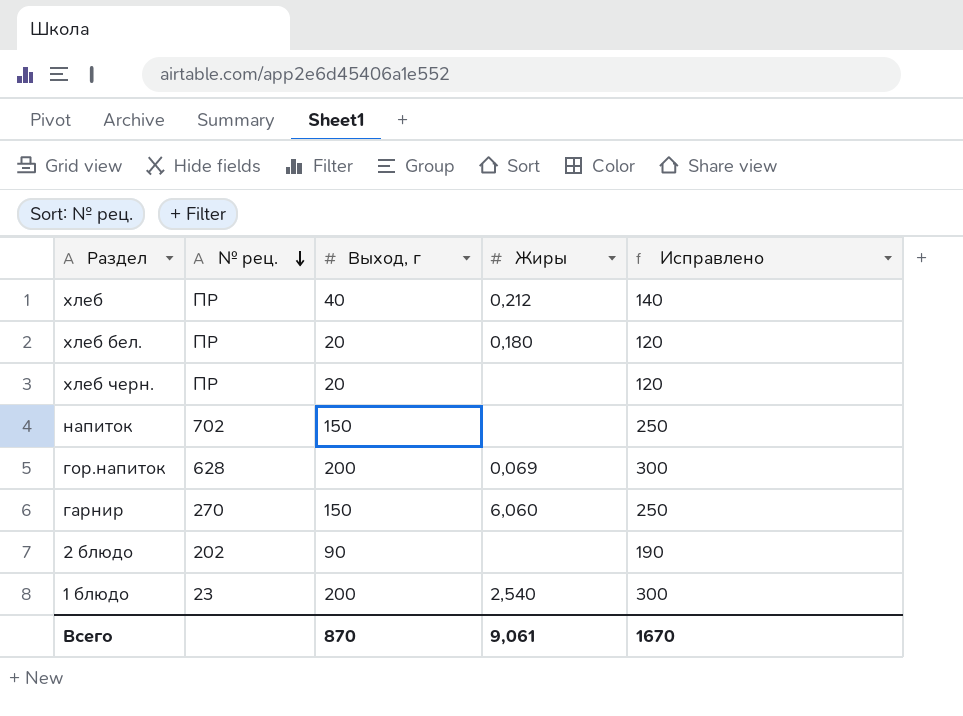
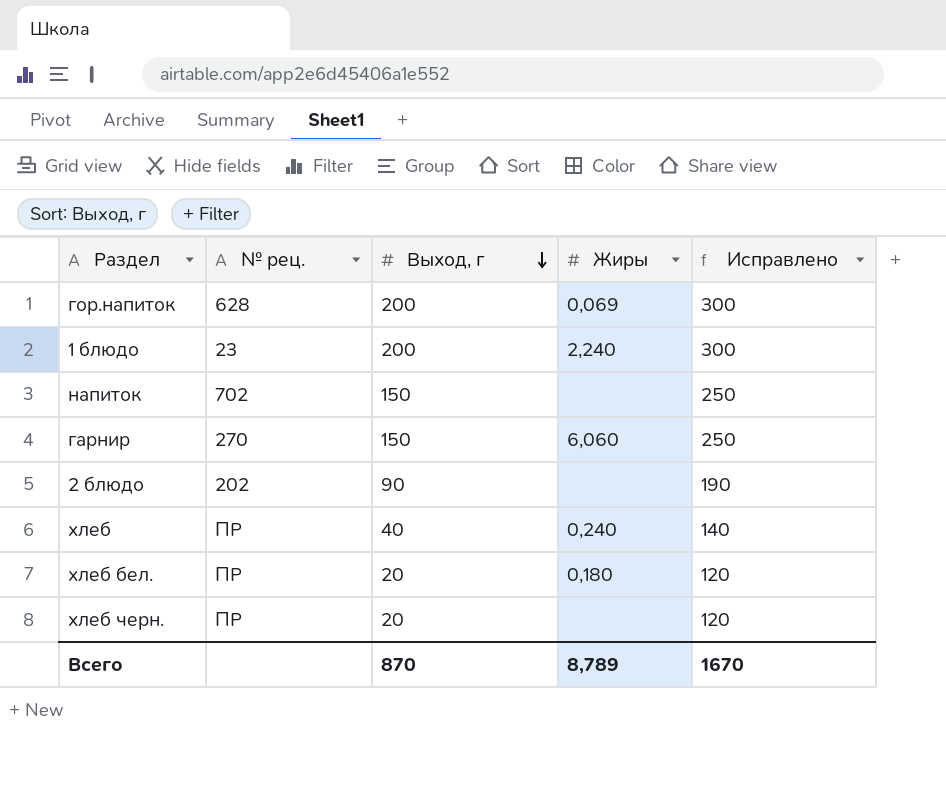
row order: № рец. descending -> Выход, г descending
1 блюдо | Жиры: 2,540 -> 2,240
хлеб | Жиры: 0,212 -> 0,240
Всего | Жиры: 9,061 -> 8,789

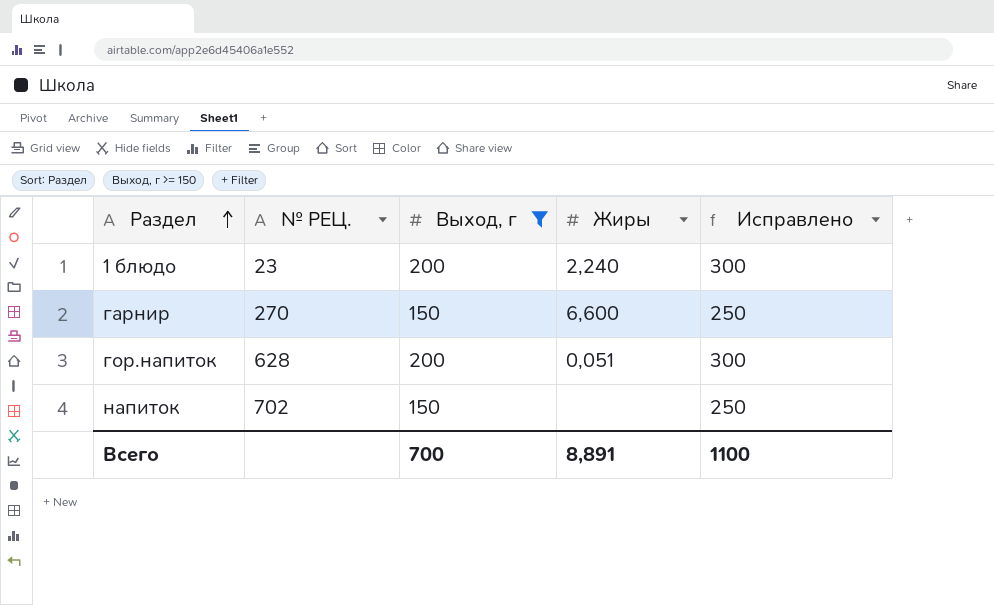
filter: none -> Выход, г >= 150
row order: Выход, г descending -> Раздел ascending
column name: № рец. -> № РЕЦ.
гарнир | Жиры: 6,060 -> 6,600
гор.напиток | Жиры: 0,069 -> 0,051
Всего | Выход, г: 870 -> 700
Всего | Жиры: 8,789 -> 8,891
Всего | Исправлено: 1670 -> 1100

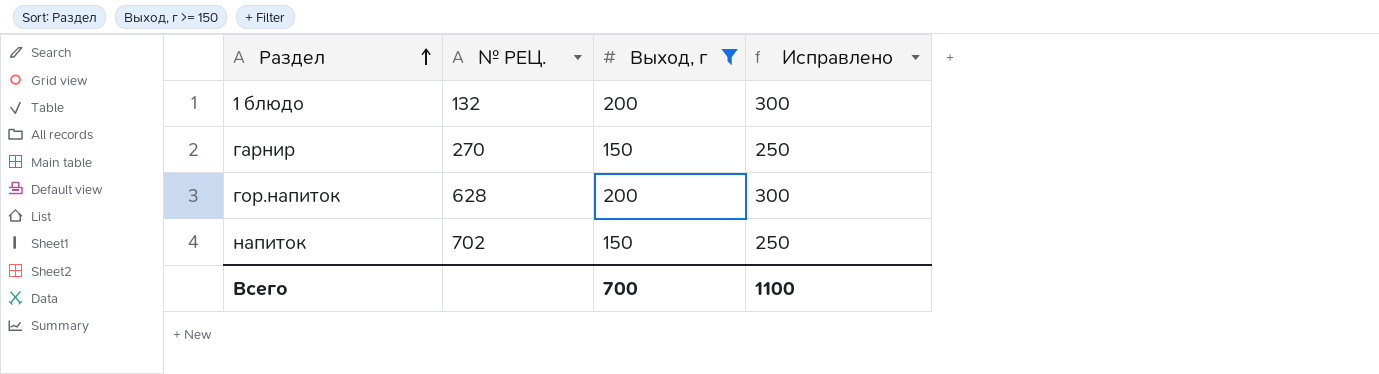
column Жиры | position: 4 -> none
1 блюдо | № РЕЦ.: 23 -> 132

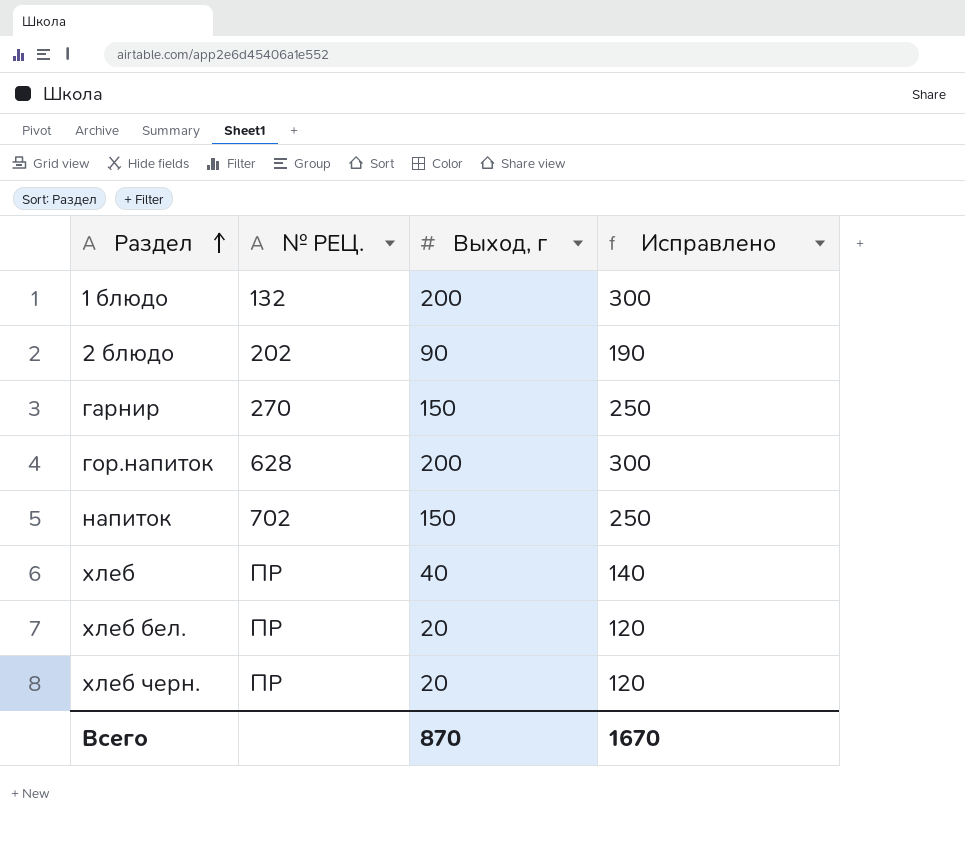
filter: Выход, г >= 150 -> none
Всего | Выход, г: 700 -> 870
Всего | Исправлено: 1100 -> 1670

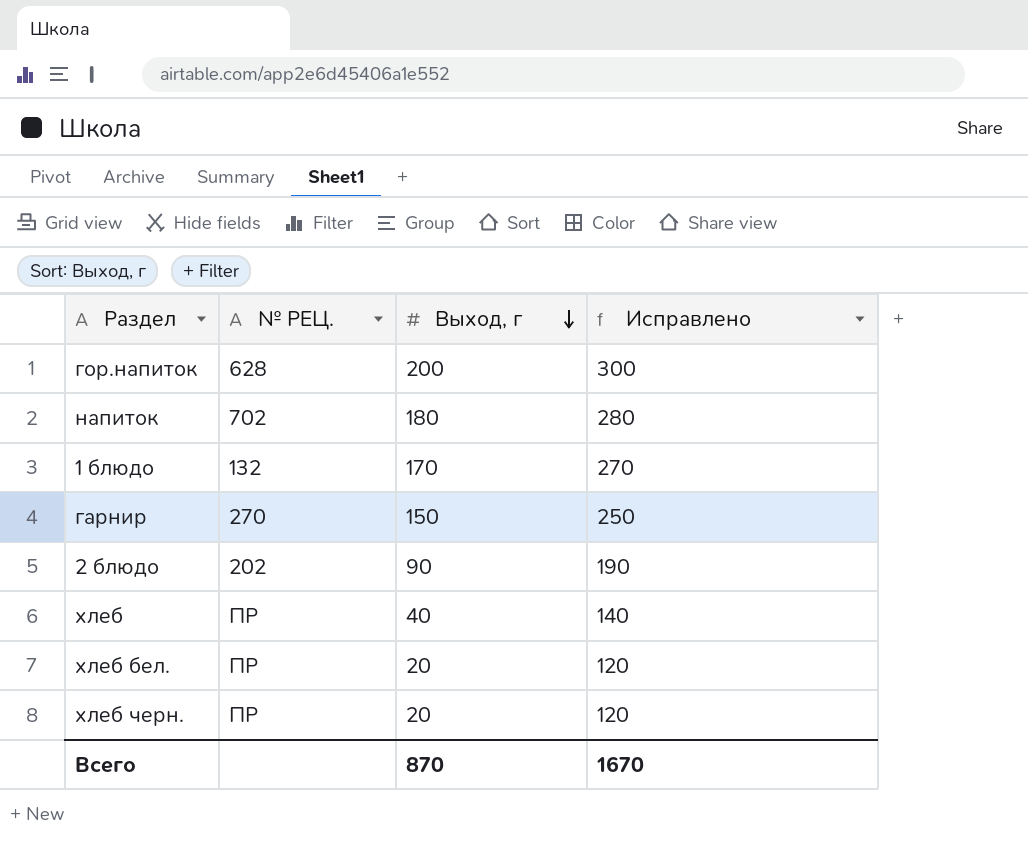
row order: Раздел ascending -> Выход, г descending
напиток | Выход, г: 150 -> 180
напиток | Исправлено: 250 -> 280
1 блюдо | Выход, г: 200 -> 170
1 блюдо | Исправлено: 300 -> 270

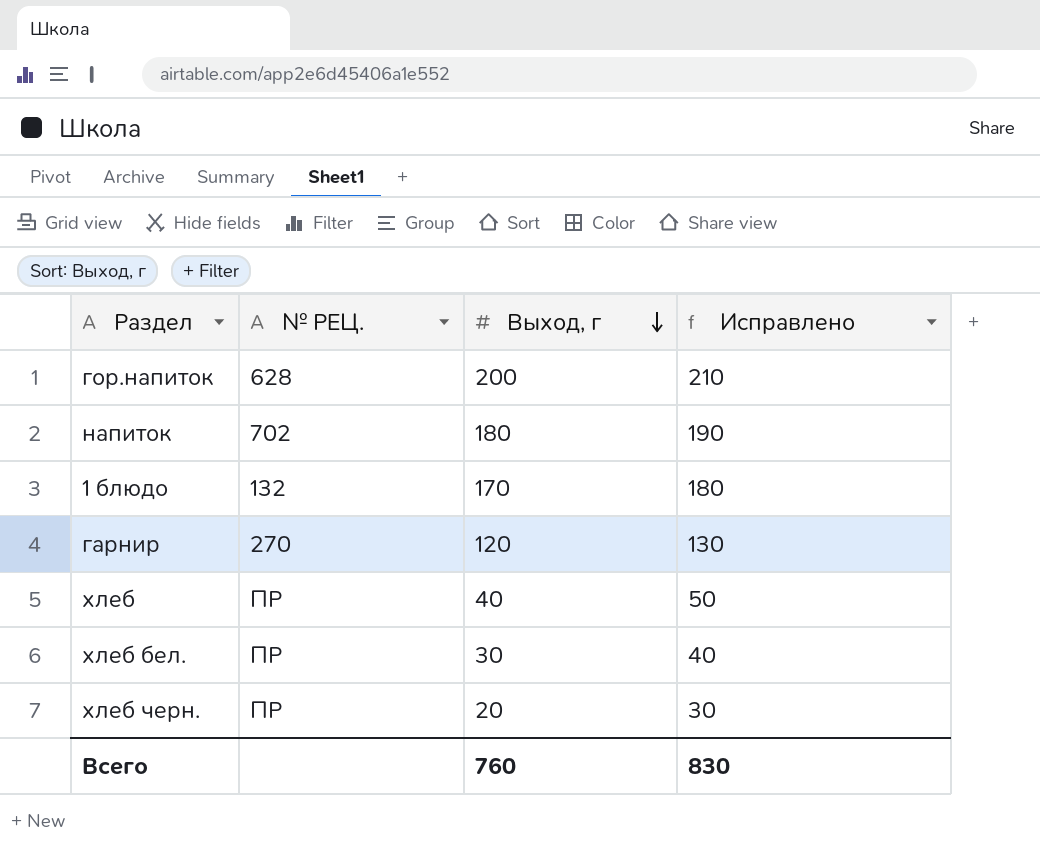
column Исправлено | formula: [Выход, г] + 100 -> [Выход, г] + 10
row 2 блюдо: 202 | 90 | 190 -> none
гарнир | Выход, г: 150 -> 120
хлеб бел. | Выход, г: 20 -> 30
Всего | Выход, г: 870 -> 760
Всего | Исправлено: 1670 -> 830

